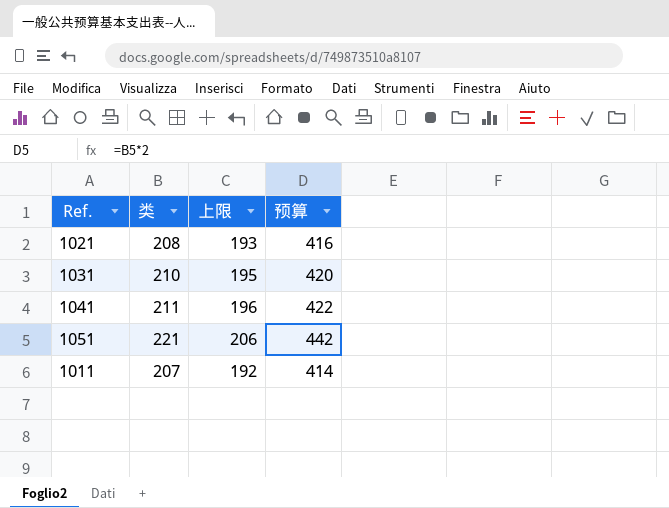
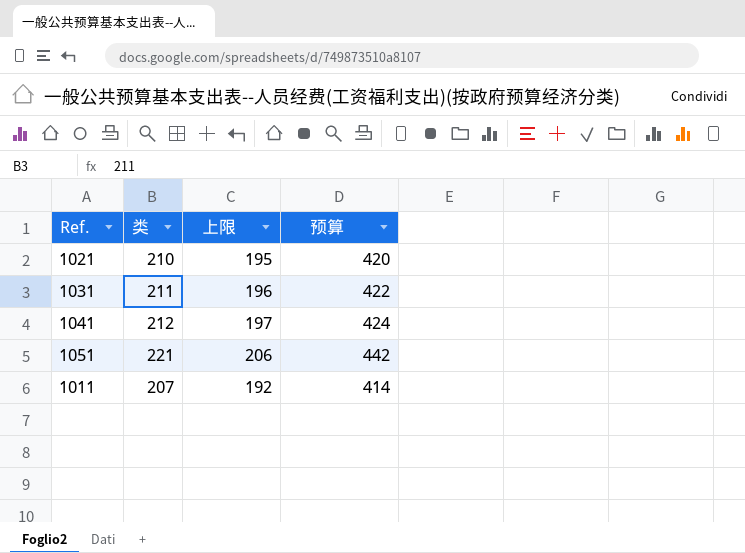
1021 | 类: 208 -> 210
1021 | 上限: 193 -> 195
1021 | 预算: 416 -> 420
1031 | 类: 210 -> 211
1031 | 上限: 195 -> 196
1031 | 预算: 420 -> 422
1041 | 类: 211 -> 212
1041 | 上限: 196 -> 197
1041 | 预算: 422 -> 424

